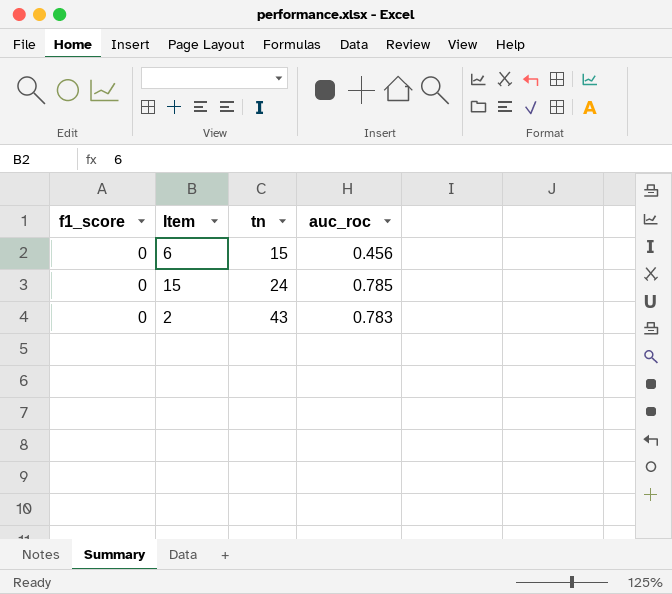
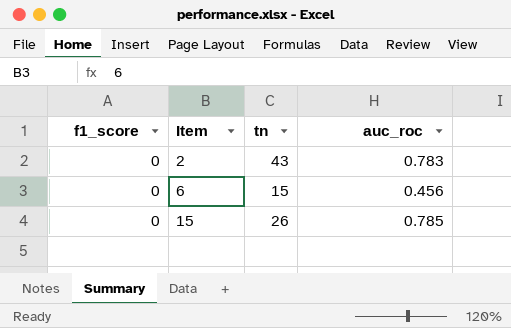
row order: tn ascending -> Item ascending
15 | tn: 24 -> 26

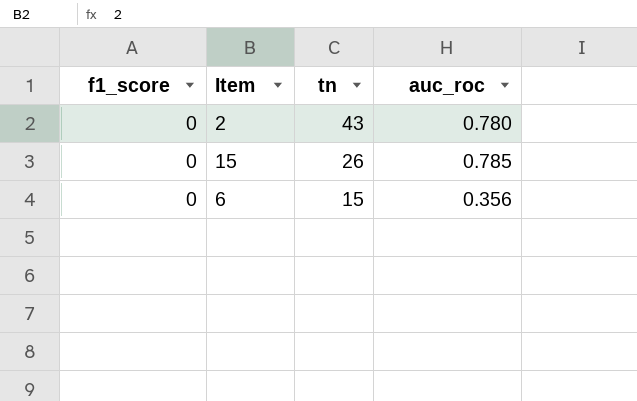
row order: Item ascending -> tn descending
2 | auc_roc: 0.783 -> 0.780
6 | auc_roc: 0.456 -> 0.356

